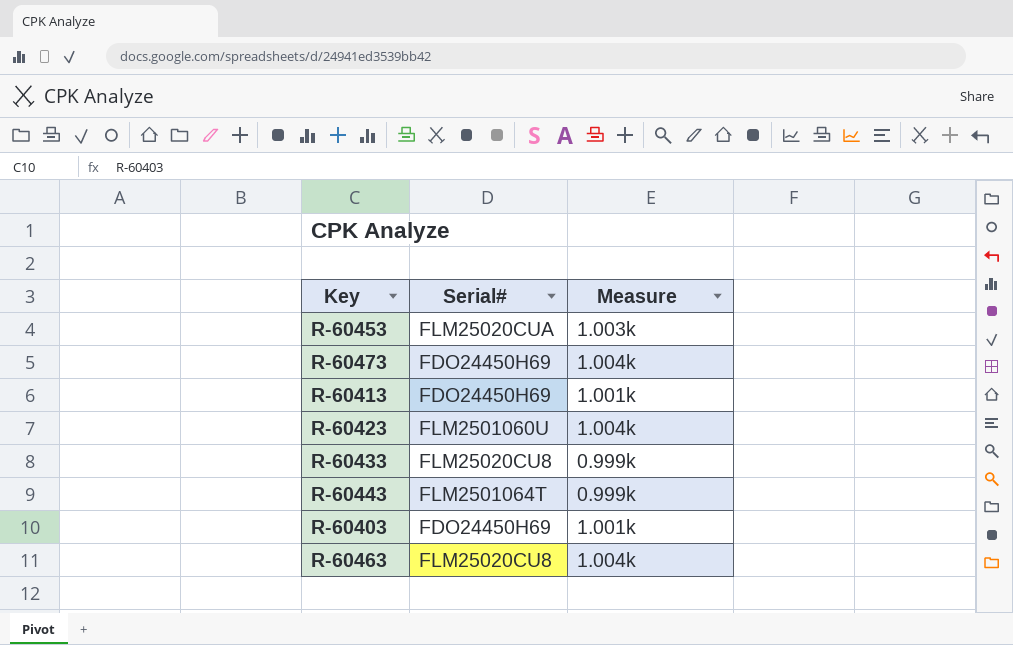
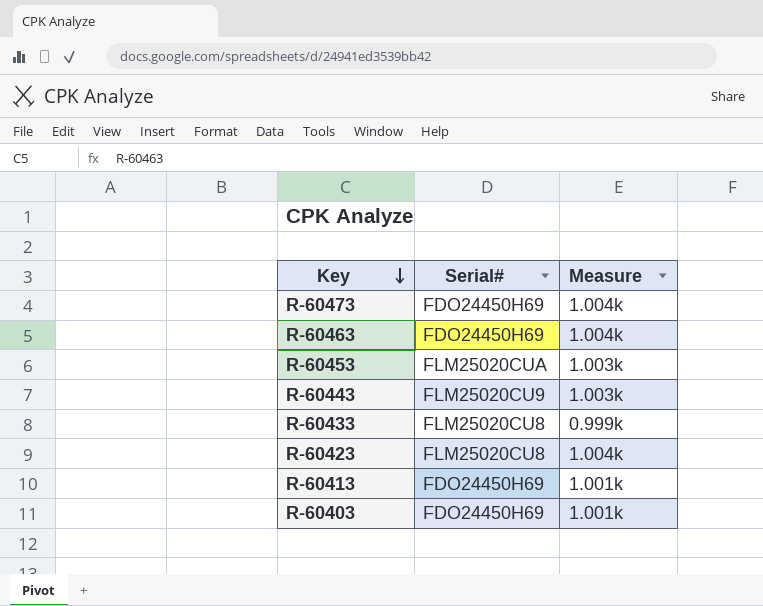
row order: none -> Key descending
R-60463 | Serial#: FLM25020CU8 -> FDO24450H69
R-60443 | Serial#: FLM2501064T -> FLM25020CU9
R-60443 | Measure: 0.999k -> 1.003k
R-60423 | Serial#: FLM2501060U -> FLM25020CU8

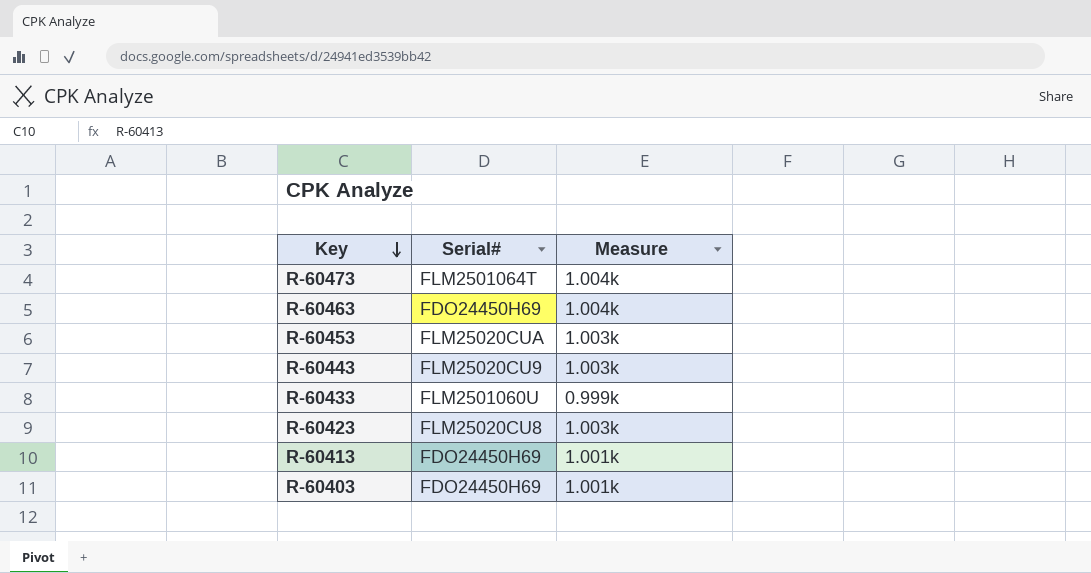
R-60473 | Serial#: FDO24450H69 -> FLM2501064T
R-60433 | Serial#: FLM25020CU8 -> FLM2501060U
R-60423 | Measure: 1.004k -> 1.003k

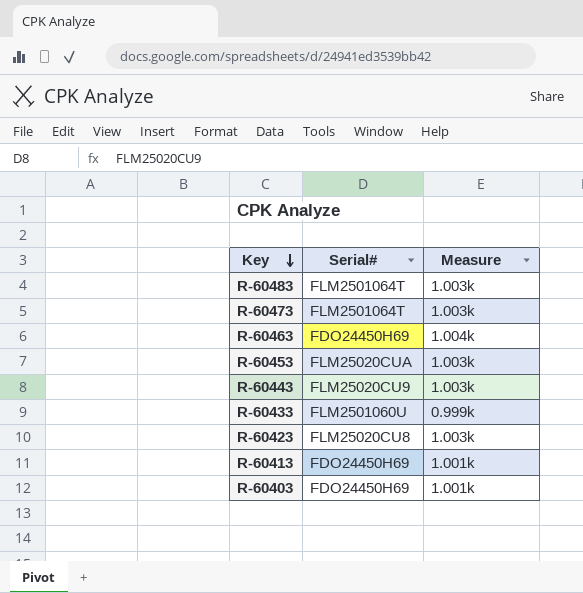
row R-60483: none -> FLM2501064T | 1.003k
R-60473 | Measure: 1.004k -> 1.003k

